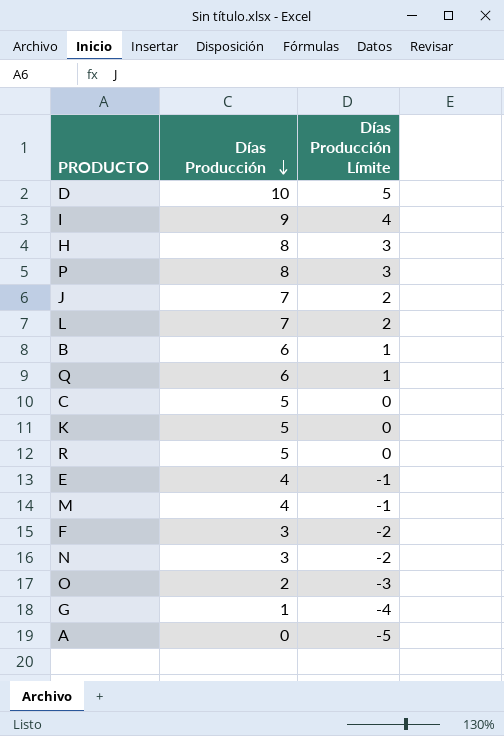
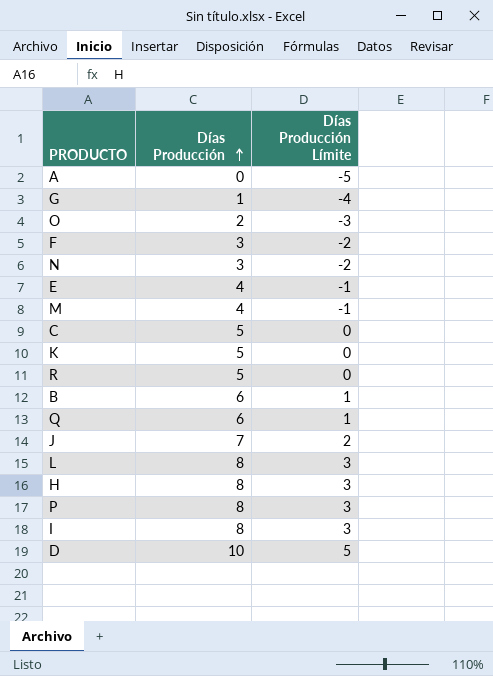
row order: Días Producción descending -> Días Producción ascending
L | Días Producción: 7 -> 8
L | Días Producción Límite: 2 -> 3
I | Días Producción: 9 -> 8
I | Días Producción Límite: 4 -> 3

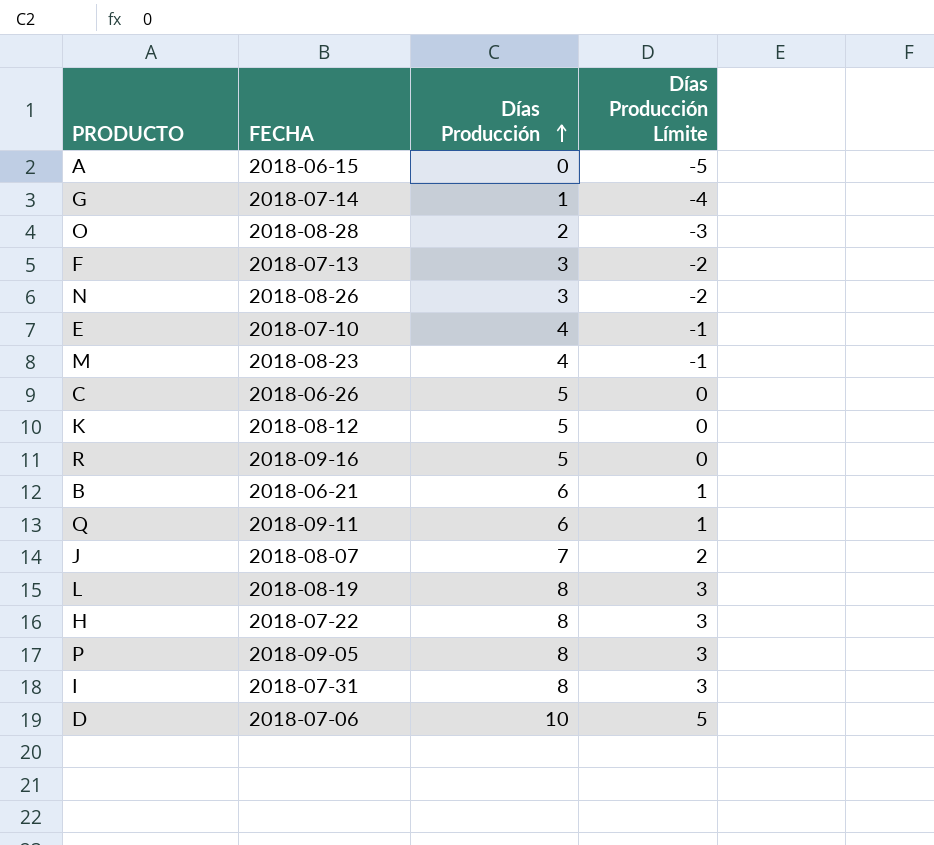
column FECHA | position: none -> 2

